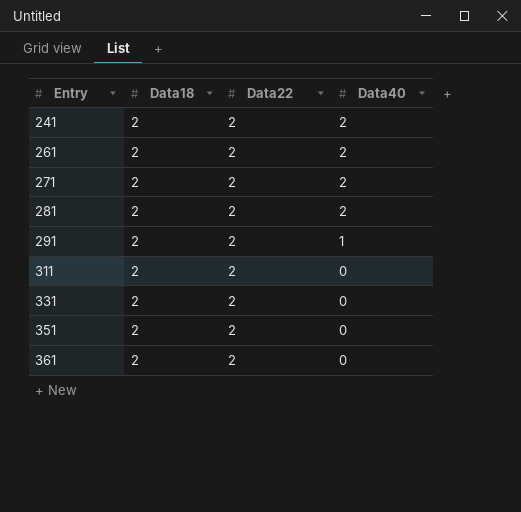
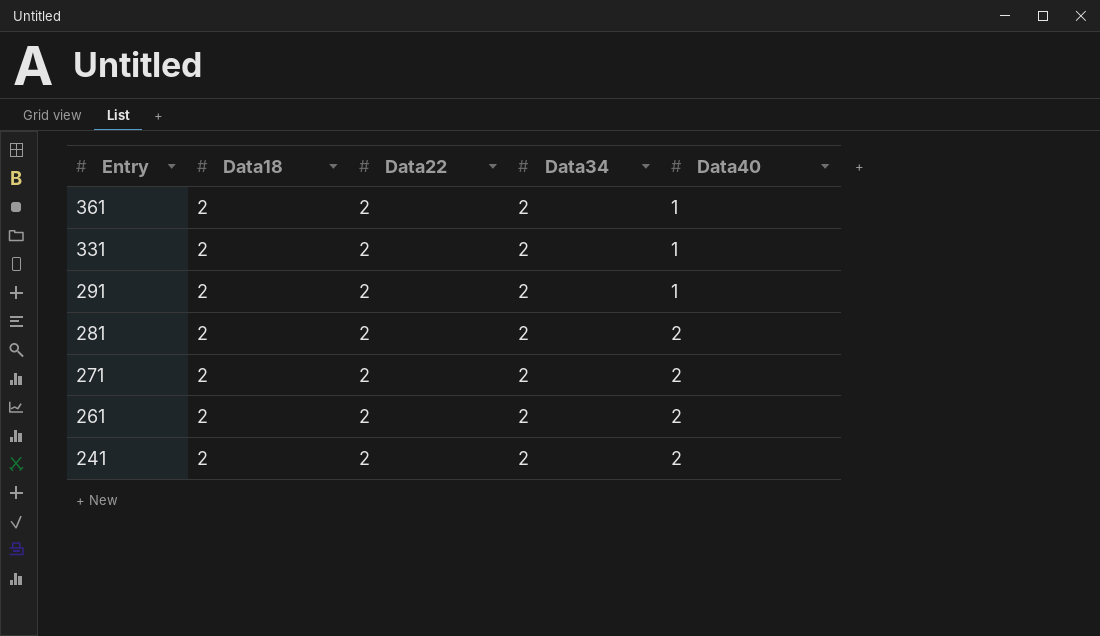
row order: Entry ascending -> Entry descending
column Data34 | position: none -> 4
row 311: 2 | 2 | 0 -> none
row 351: 2 | 2 | 0 -> none
361 | Data40: 0 -> 1
331 | Data40: 0 -> 1

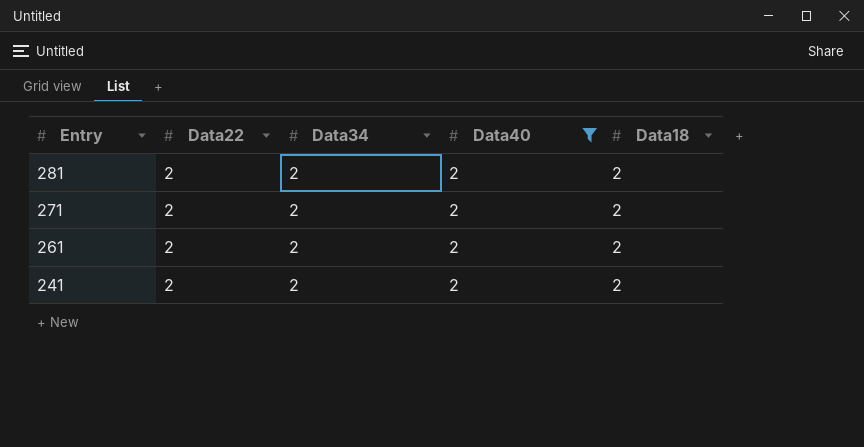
filter: none -> Data40 = 2
column Data18 | position: 2 -> 5

